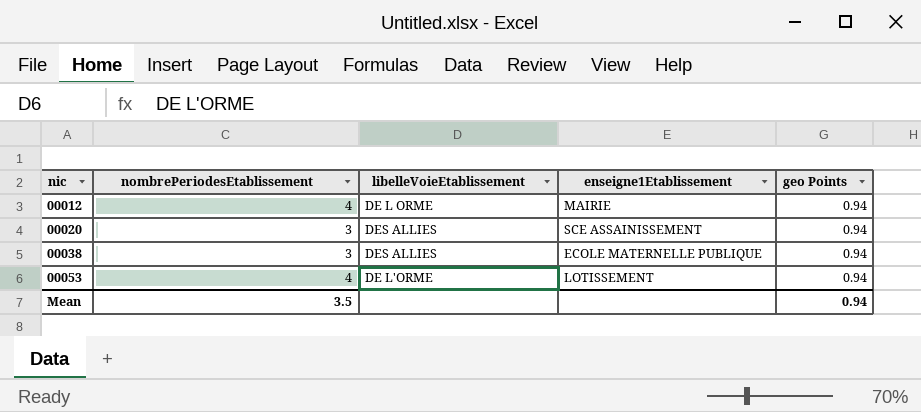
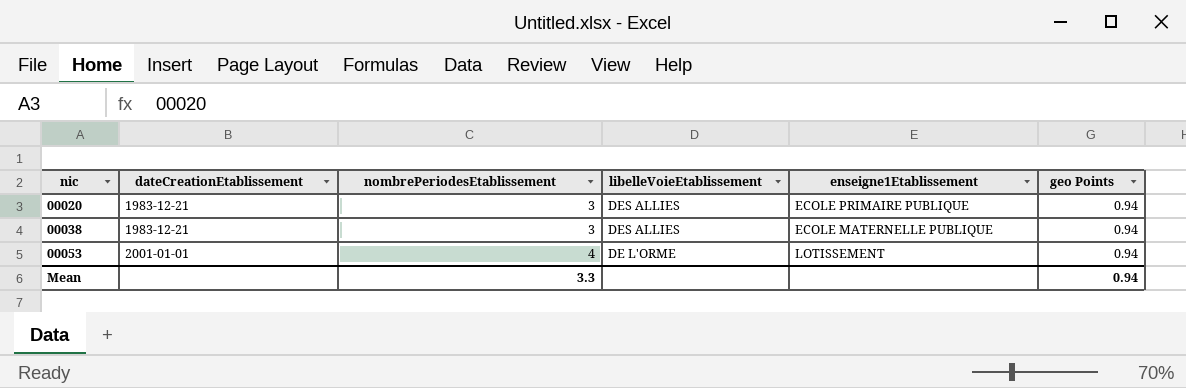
column dateCreationEtablissement | position: none -> 2
row 00012: 4 | DE L ORME | MAIRIE | 0.94 -> none
00020 | enseigne1Etablissement: SCE ASSAINISSEMENT -> ECOLE PRIMAIRE PUBLIQUE
Mean | nombrePeriodesEtablissement: 3.5 -> 3.3

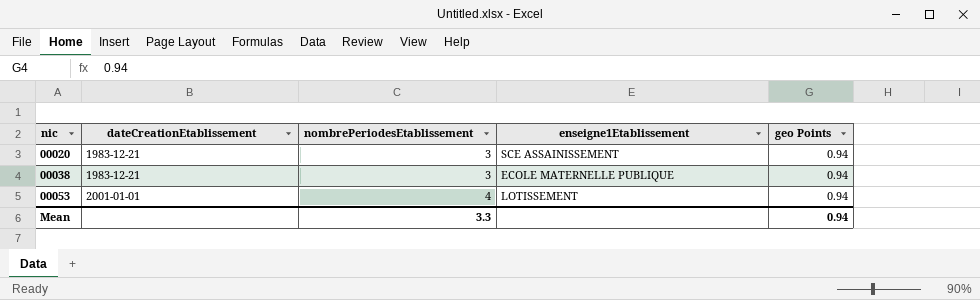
column libelleVoieEtablissement | position: 4 -> none
00020 | enseigne1Etablissement: ECOLE PRIMAIRE PUBLIQUE -> SCE ASSAINISSEMENT

